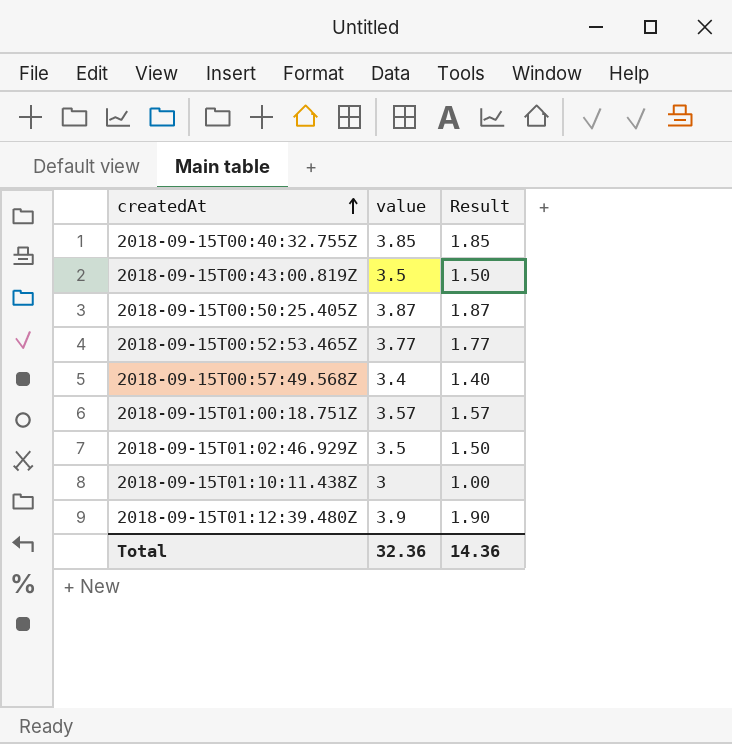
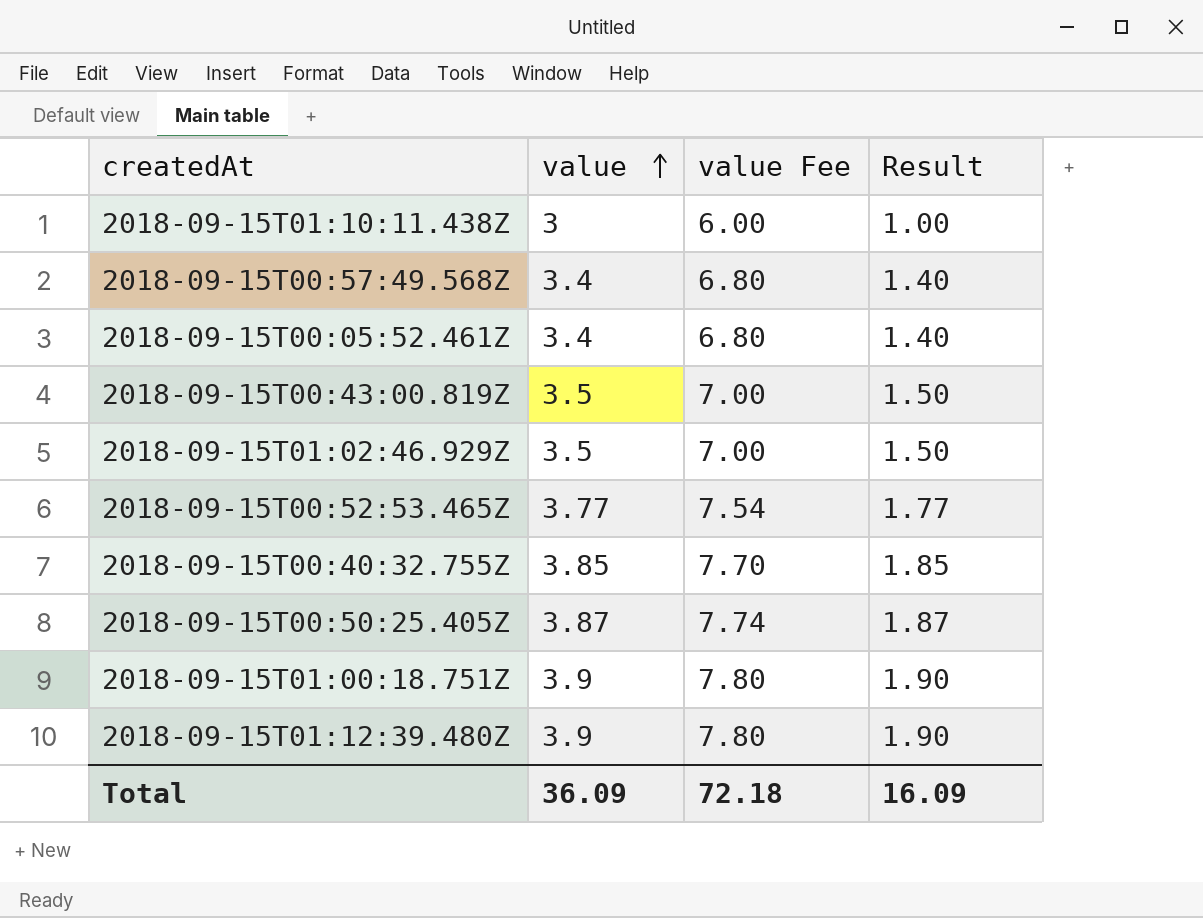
row order: createdAt ascending -> value ascending
column value Fee | formula: none -> [value] * 2
row 2018-09-15T00:05:52.461Z: none -> 3.4 | 6.80 | 1.40
2018-09-15T01:00:18.751Z | value: 3.57 -> 3.9
2018-09-15T01:00:18.751Z | Result: 1.57 -> 1.90
Total | value: 32.36 -> 36.09
Total | Result: 14.36 -> 16.09

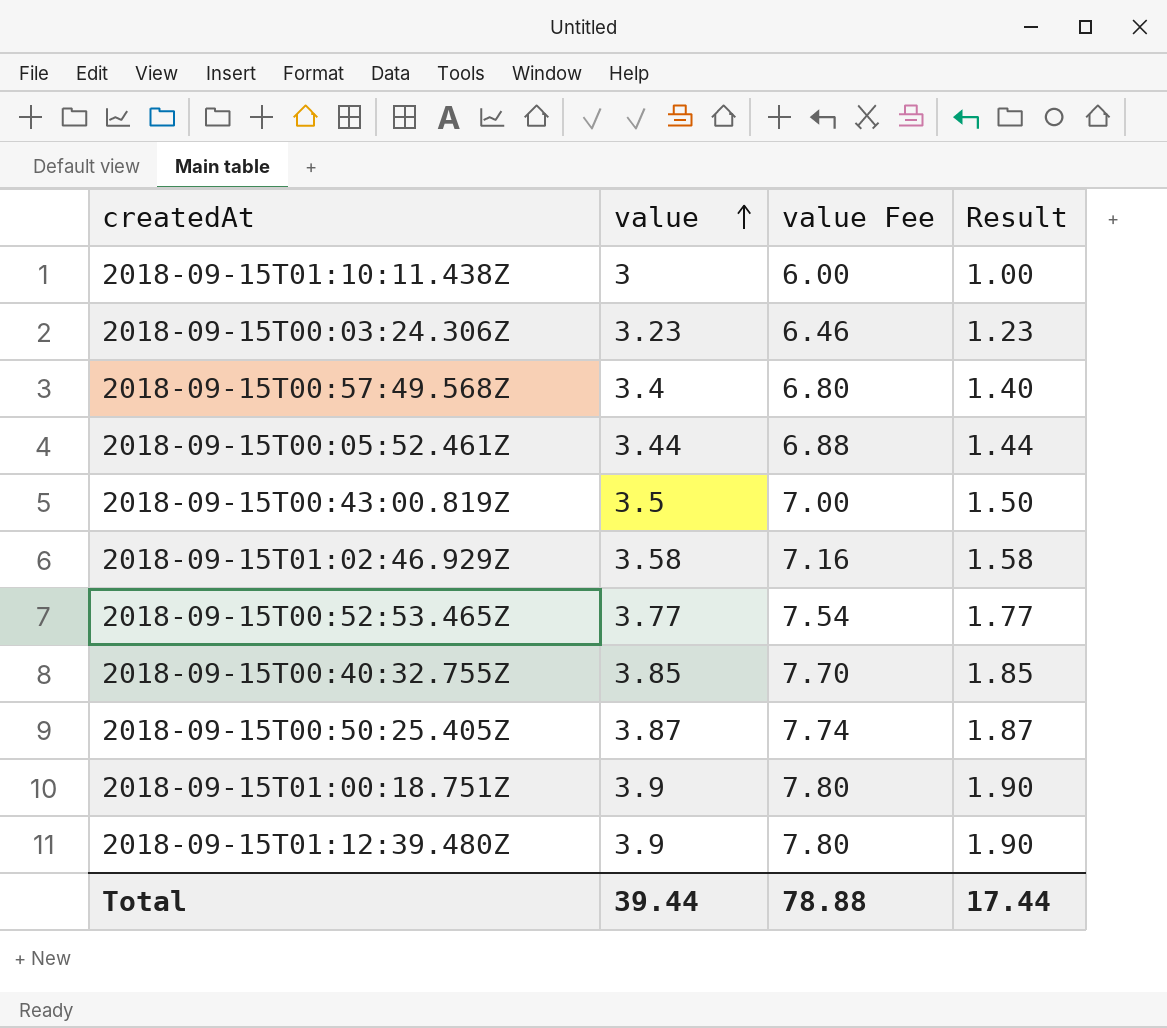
row 2018-09-15T00:03:24.306Z: none -> 3.23 | 6.46 | 1.23
2018-09-15T00:05:52.461Z | value: 3.4 -> 3.44
2018-09-15T00:05:52.461Z | value Fee: 6.80 -> 6.88
2018-09-15T00:05:52.461Z | Result: 1.40 -> 1.44
2018-09-15T01:02:46.929Z | value: 3.5 -> 3.58
2018-09-15T01:02:46.929Z | value Fee: 7.00 -> 7.16
2018-09-15T01:02:46.929Z | Result: 1.50 -> 1.58
Total | value: 36.09 -> 39.44
Total | value Fee: 72.18 -> 78.88
Total | Result: 16.09 -> 17.44

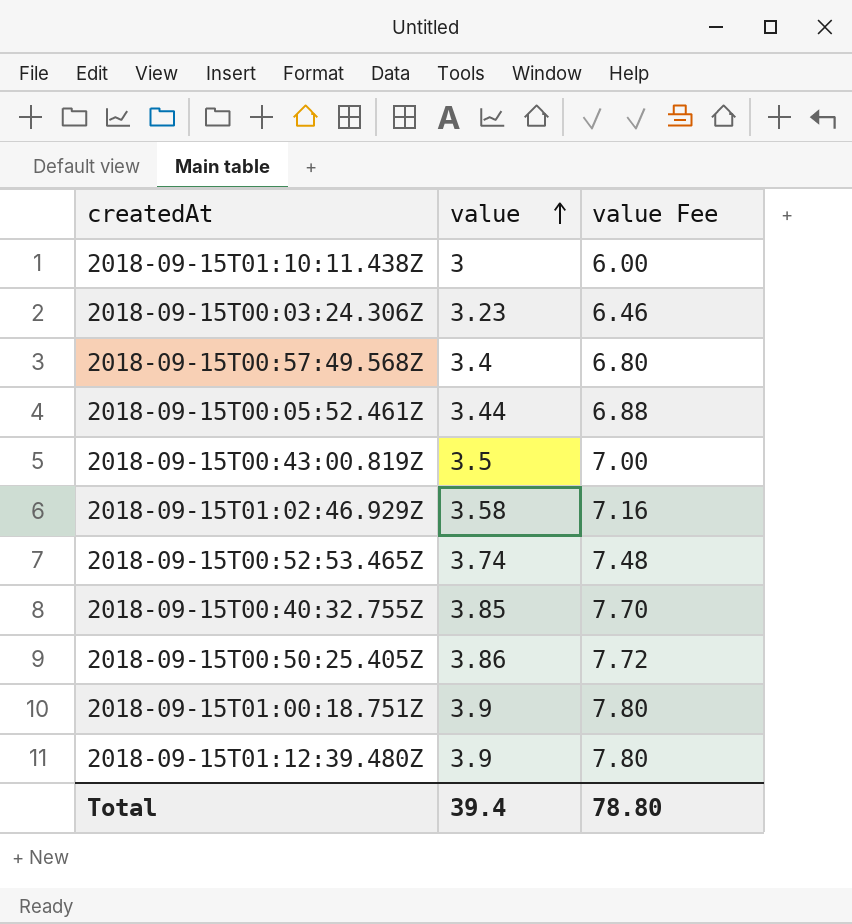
column Result | formula: [value] - 2 -> none
2018-09-15T00:52:53.465Z | value: 3.77 -> 3.74
2018-09-15T00:52:53.465Z | value Fee: 7.54 -> 7.48
2018-09-15T00:50:25.405Z | value: 3.87 -> 3.86
2018-09-15T00:50:25.405Z | value Fee: 7.74 -> 7.72
Total | value: 39.44 -> 39.4
Total | value Fee: 78.88 -> 78.80

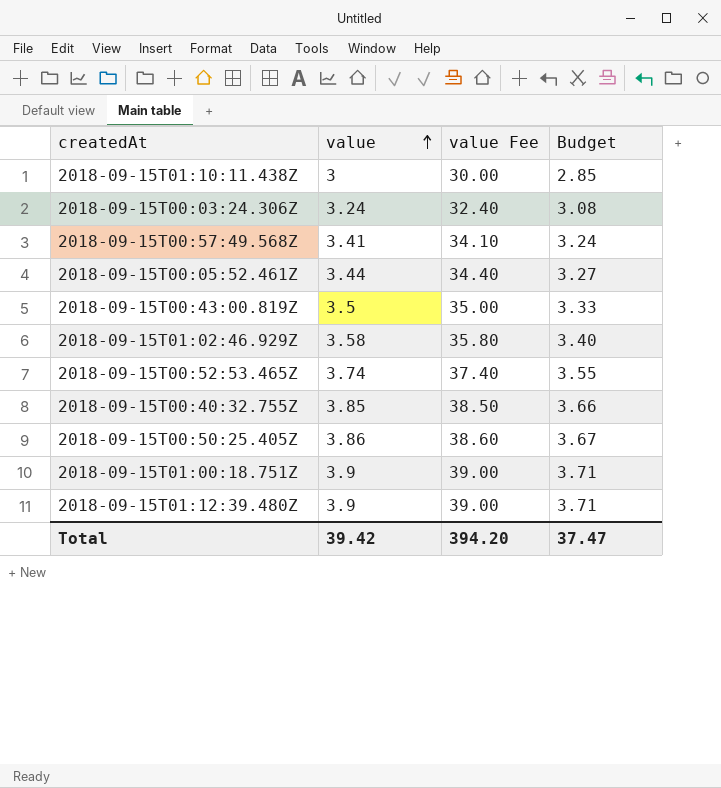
column value Fee | formula: [value] * 2 -> [value] * 10
column Budget | formula: none -> [value] * 0.95
2018-09-15T00:03:24.306Z | value: 3.23 -> 3.24
2018-09-15T00:57:49.568Z | value: 3.4 -> 3.41
Total | value: 39.4 -> 39.42
Total | value Fee: 78.80 -> 394.20

